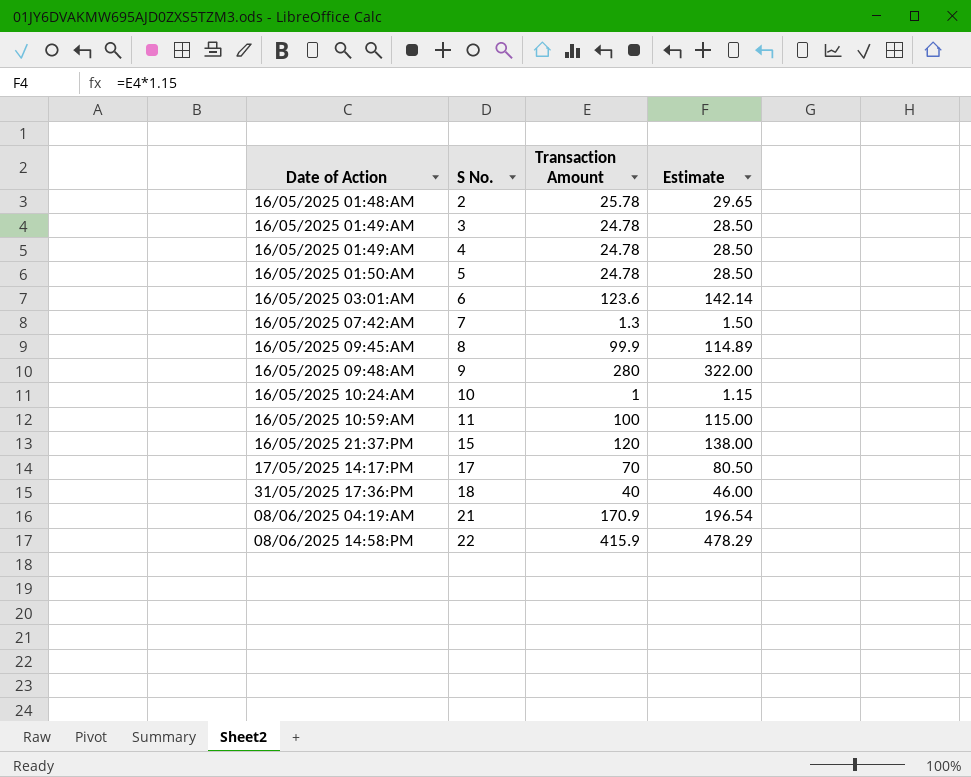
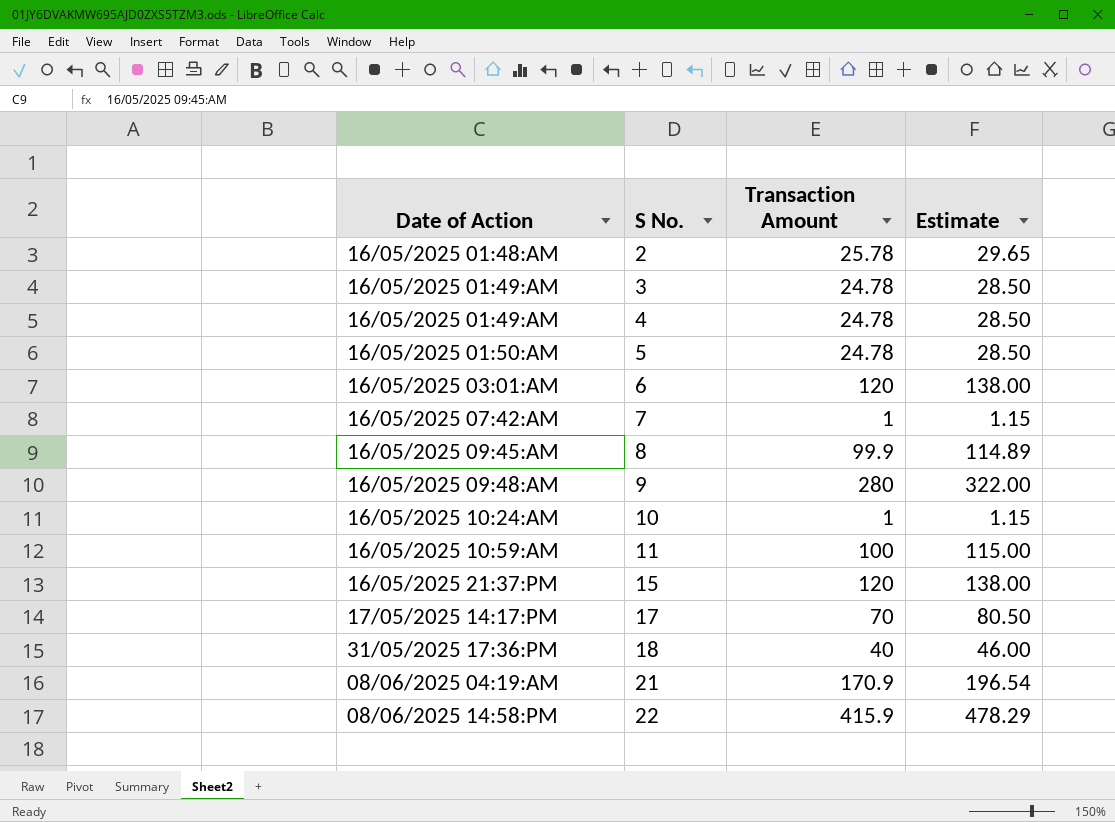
6 | Transaction Amount: 123.6 -> 120
6 | Estimate: 142.14 -> 138.00
7 | Transaction Amount: 1.3 -> 1
7 | Estimate: 1.50 -> 1.15

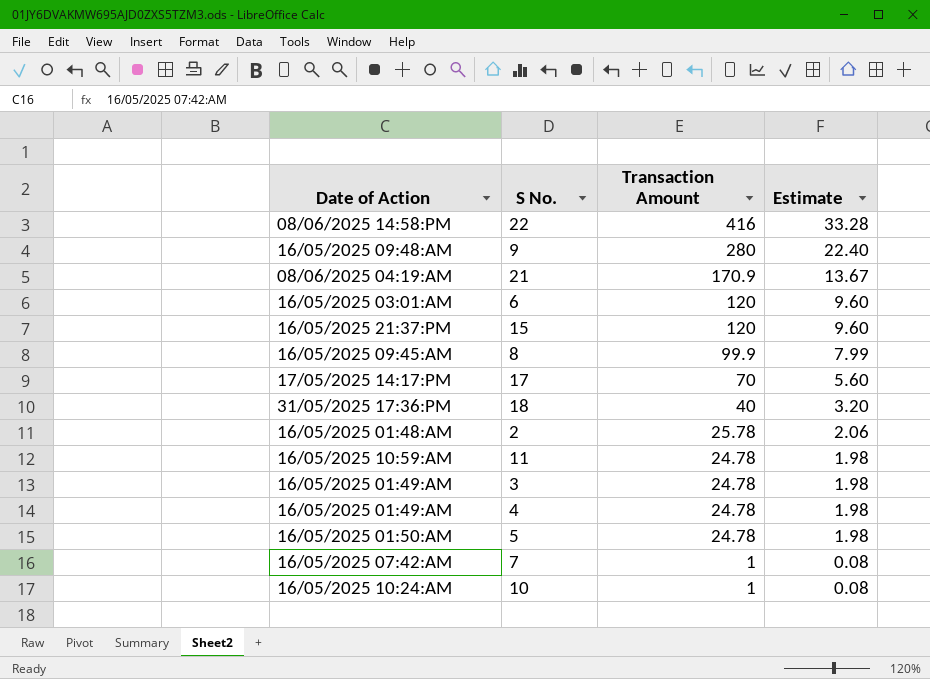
row order: Date of Action ascending -> Transaction Amount descending
column Estimate | formula: [Transaction Amount] * 1.15 -> [Transaction Amount] * 0.08
22 | Transaction Amount: 415.9 -> 416
11 | Transaction Amount: 100 -> 24.78

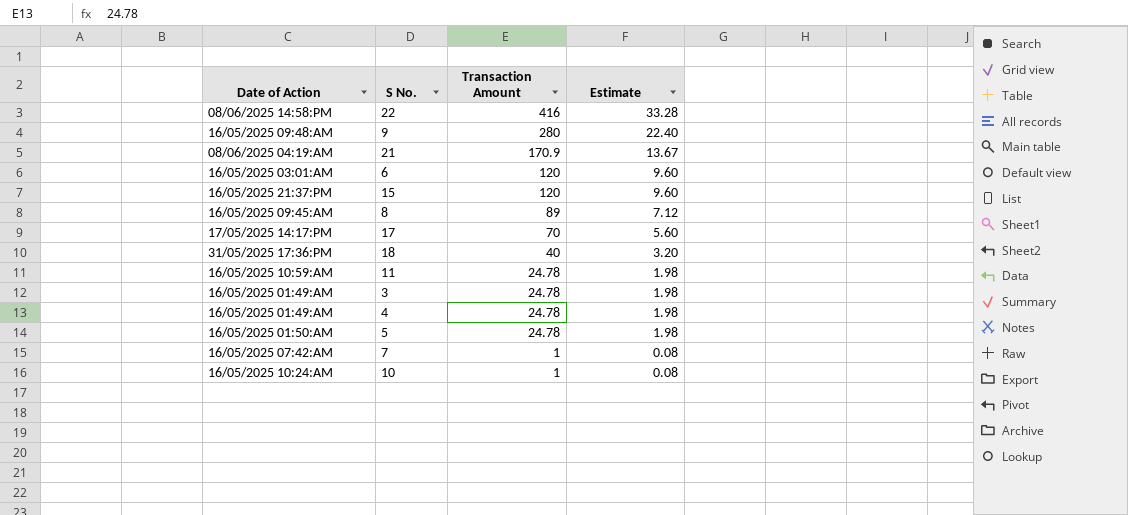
row 2: 16/05/2025 01:48:AM | 25.78 | 2.06 -> none
8 | Transaction Amount: 99.9 -> 89
8 | Estimate: 7.99 -> 7.12

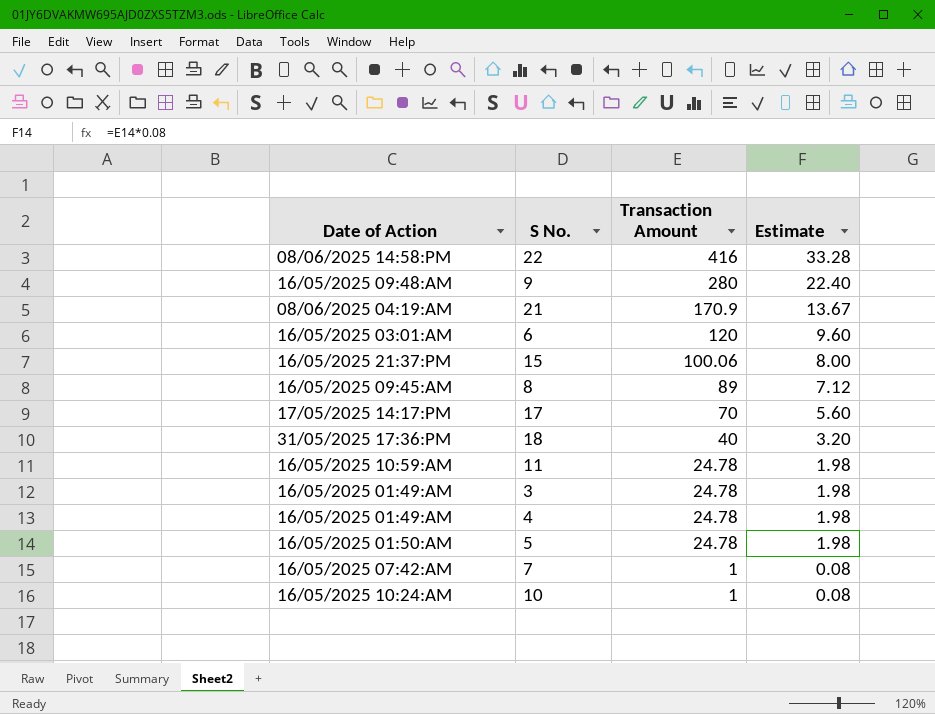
15 | Transaction Amount: 120 -> 100.06
15 | Estimate: 9.60 -> 8.00

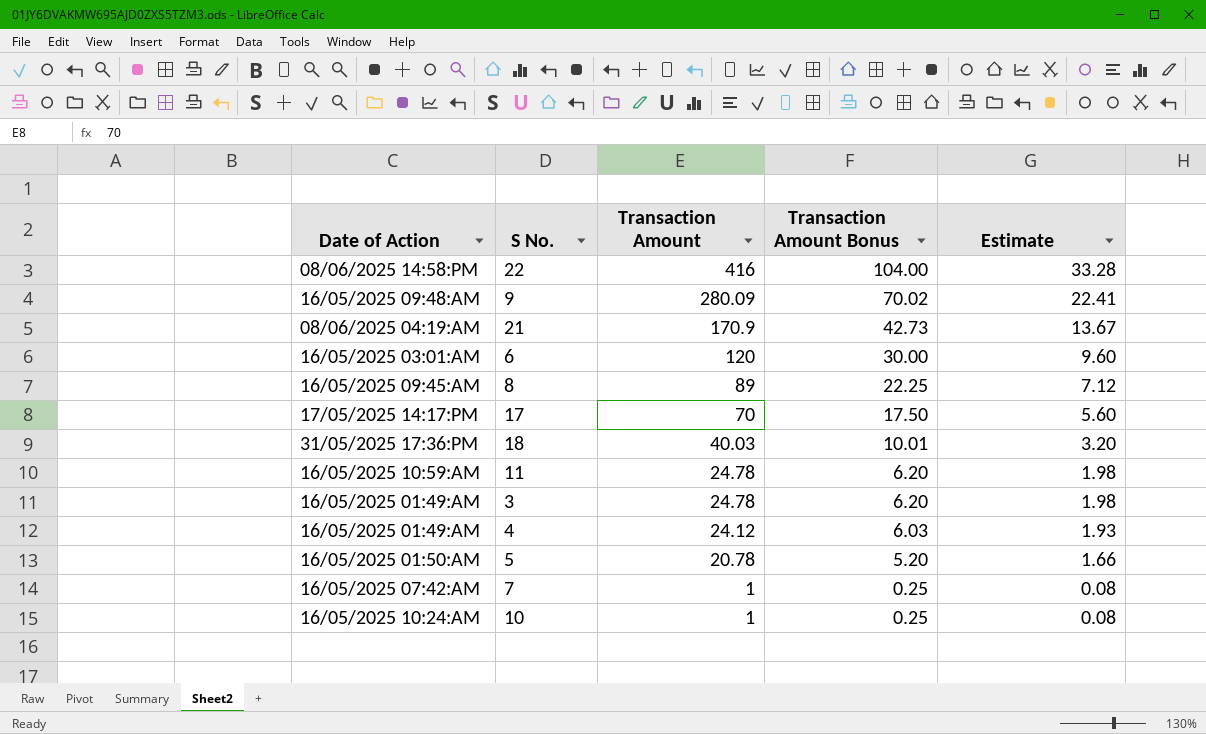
column Transaction Amount Bonus | formula: none -> [Transaction Amount] * 0.25
row 15: 16/05/2025 21:37:PM | 100.06 | 8.00 -> none
9 | Transaction Amount: 280 -> 280.09
9 | Estimate: 22.40 -> 22.41
18 | Transaction Amount: 40 -> 40.03
4 | Transaction Amount: 24.78 -> 24.12
4 | Estimate: 1.98 -> 1.93
5 | Transaction Amount: 24.78 -> 20.78
5 | Estimate: 1.98 -> 1.66

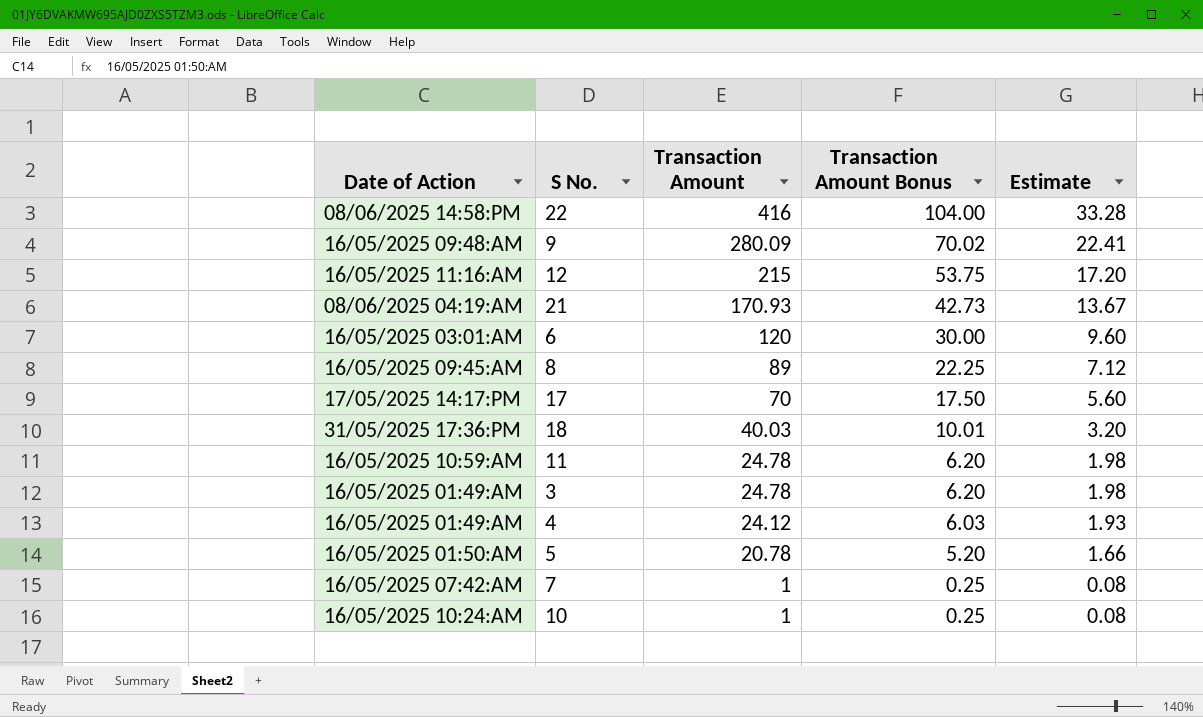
row 12: none -> 16/05/2025 11:16:AM | 215 | 53.75 | 17.20
21 | Transaction Amount: 170.9 -> 170.93

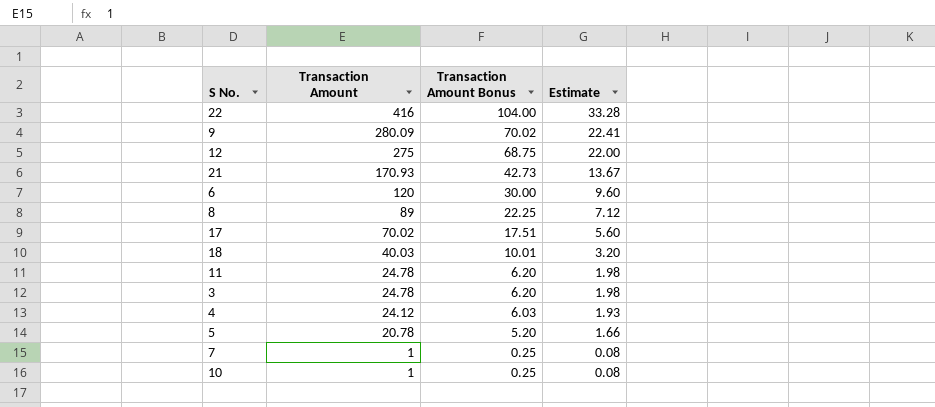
column Date of Action | position: 1 -> none
12 | Transaction Amount: 215 -> 275
12 | Transaction Amount Bonus: 53.75 -> 68.75
12 | Estimate: 17.20 -> 22.00
17 | Transaction Amount: 70 -> 70.02
17 | Transaction Amount Bonus: 17.50 -> 17.51

